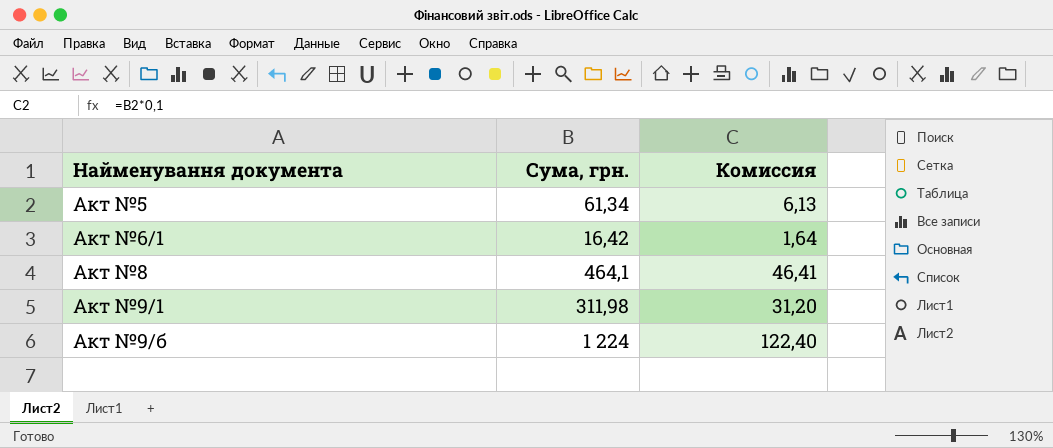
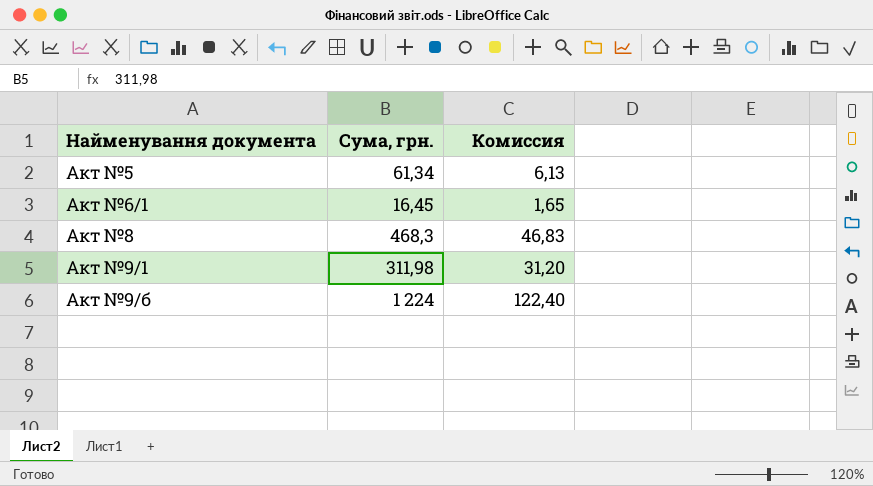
Акт №6/1 | Сума, грн.: 16,42 -> 16,45
Акт №6/1 | Комиссия: 1,64 -> 1,65
Акт №8 | Сума, грн.: 464,1 -> 468,3
Акт №8 | Комиссия: 46,41 -> 46,83

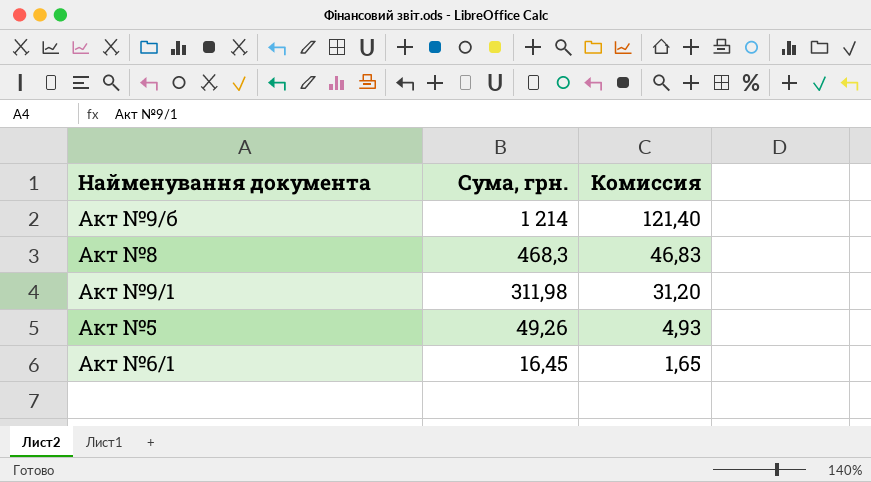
row order: Найменування документа ascending -> Сума, грн. descending
Акт №9/б | Сума, грн.: 1 224 -> 1 214
Акт №9/б | Комиссия: 122,40 -> 121,40
Акт №5 | Сума, грн.: 61,34 -> 49,26
Акт №5 | Комиссия: 6,13 -> 4,93

